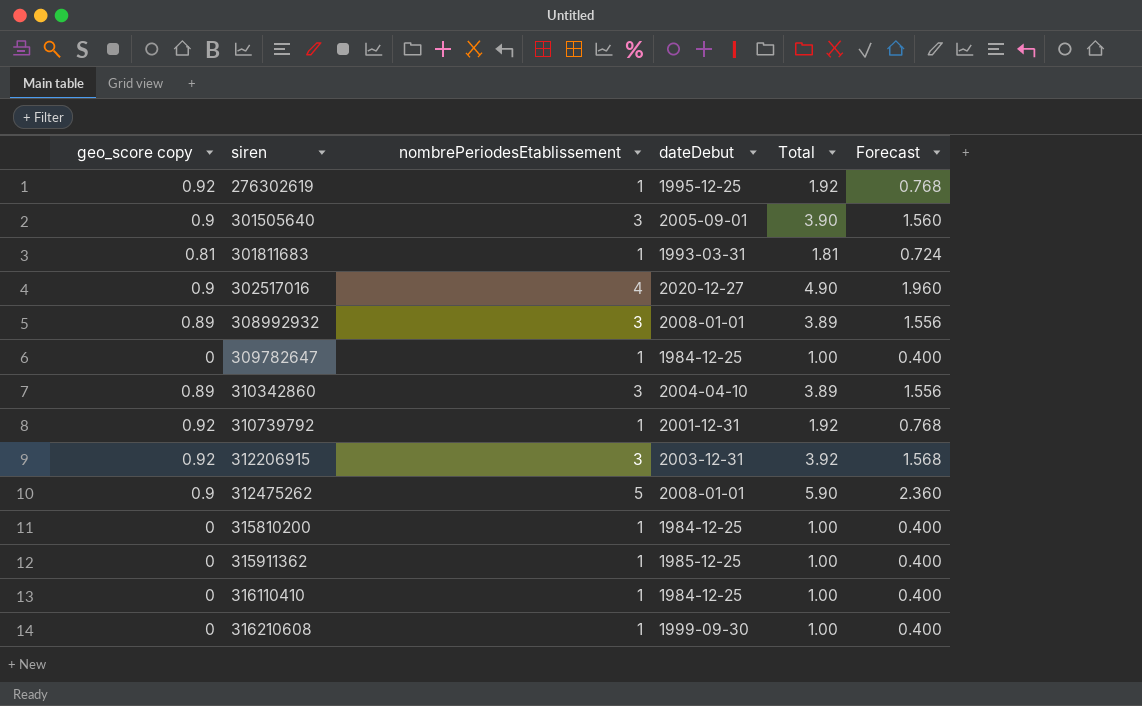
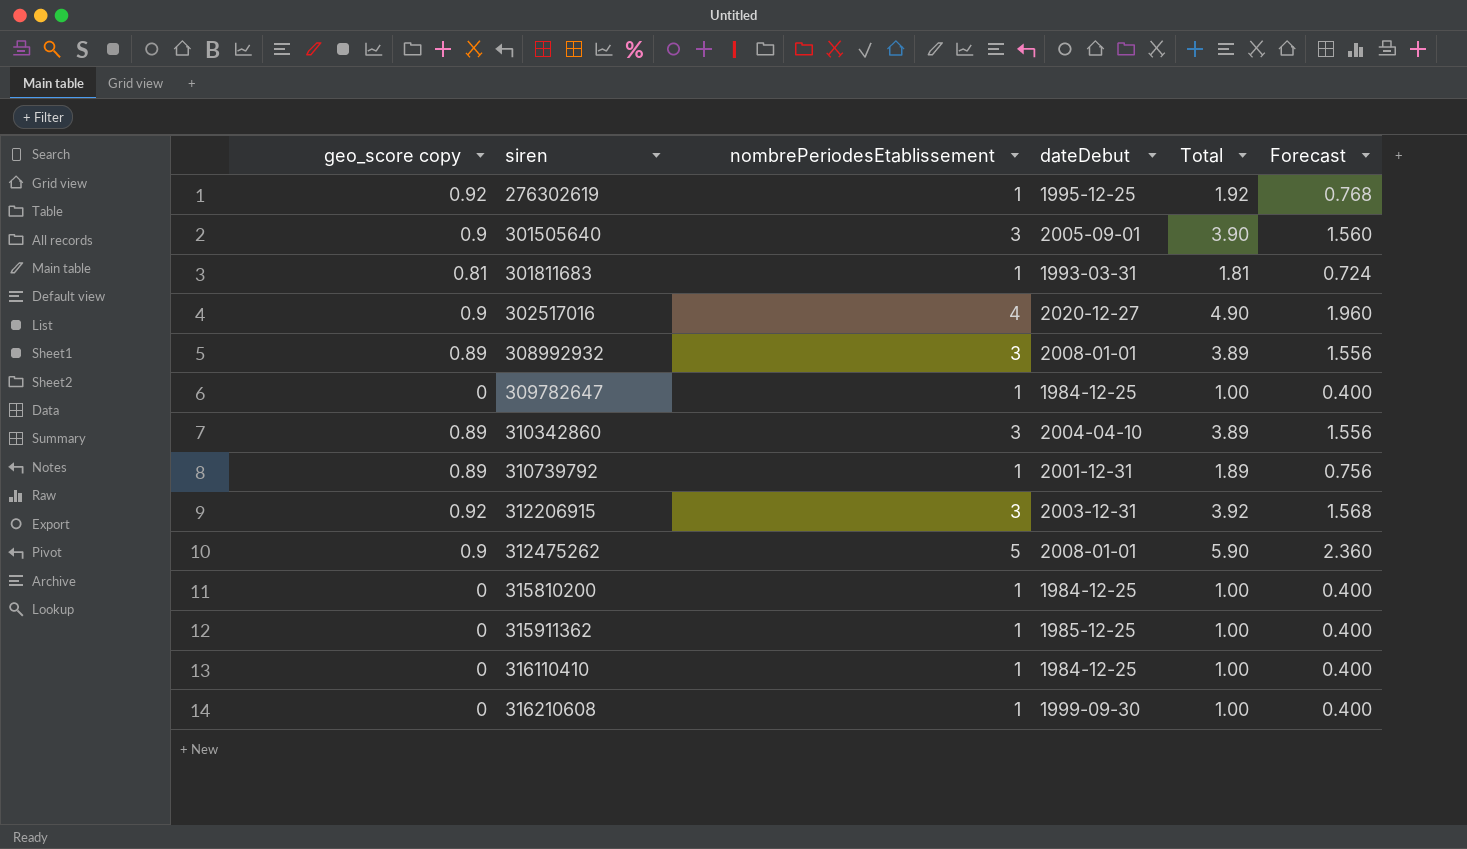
310739792 | geo_score copy: 0.92 -> 0.89
310739792 | Total: 1.92 -> 1.89
310739792 | Forecast: 0.768 -> 0.756

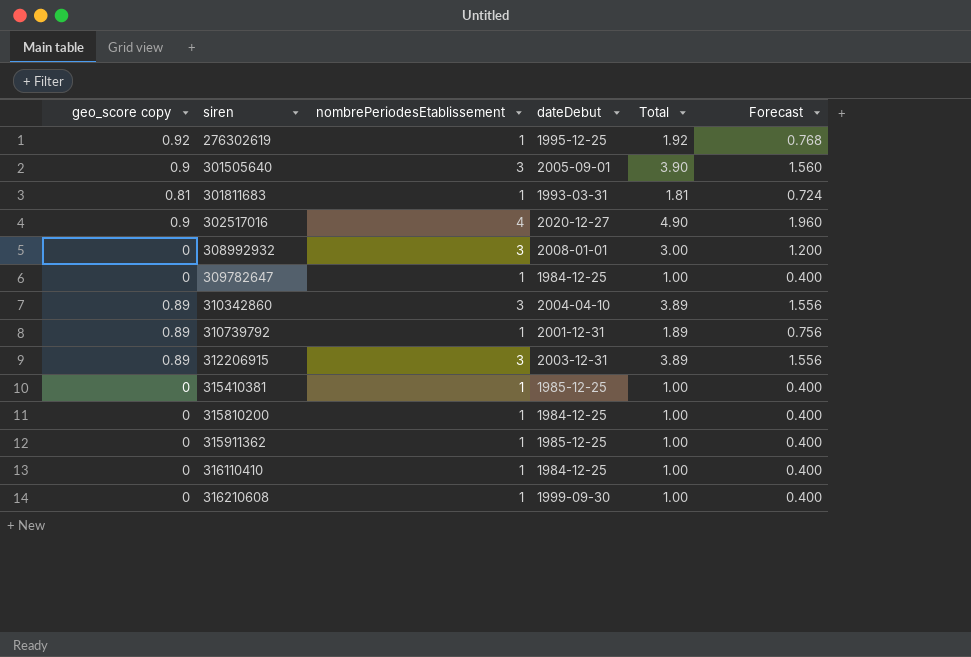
row 312475262: 0.9 | 5 | 2008-01-01 | 5.90 | 2.360 -> none
308992932 | geo_score copy: 0.89 -> 0
308992932 | Total: 3.89 -> 3.00
308992932 | Forecast: 1.556 -> 1.200
312206915 | geo_score copy: 0.92 -> 0.89
312206915 | Total: 3.92 -> 3.89
312206915 | Forecast: 1.568 -> 1.556
row 315410381: none -> 0 | 1 | 1985-12-25 | 1.00 | 0.400

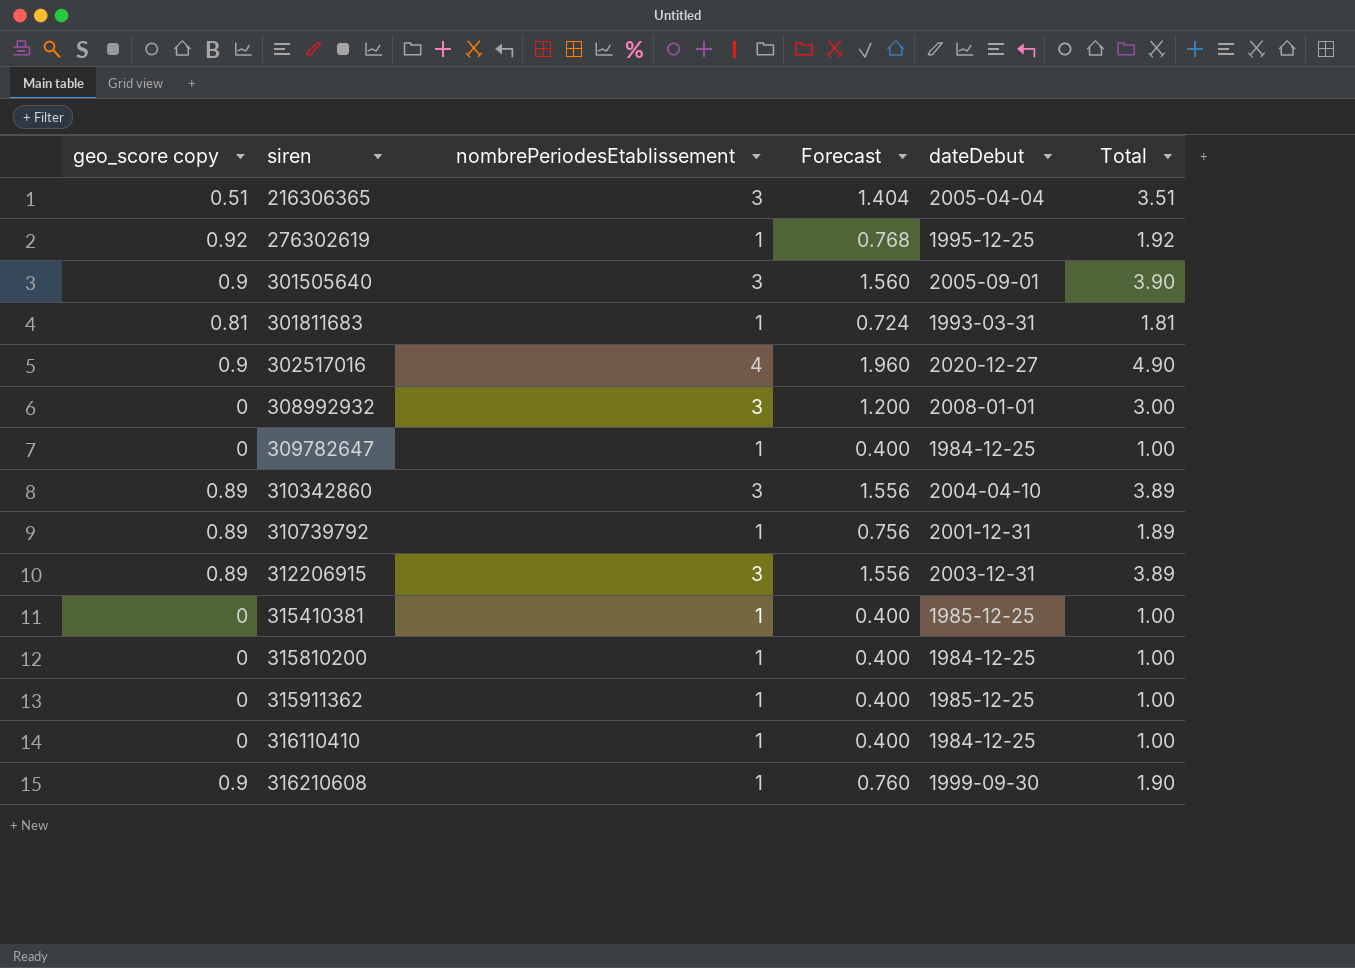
column Forecast | position: 6 -> 4
row 216306365: none -> 0.51 | 3 | 1.404 | 2005-04-04 | 3.51
316210608 | geo_score copy: 0 -> 0.9
316210608 | Forecast: 0.400 -> 0.760
316210608 | Total: 1.00 -> 1.90

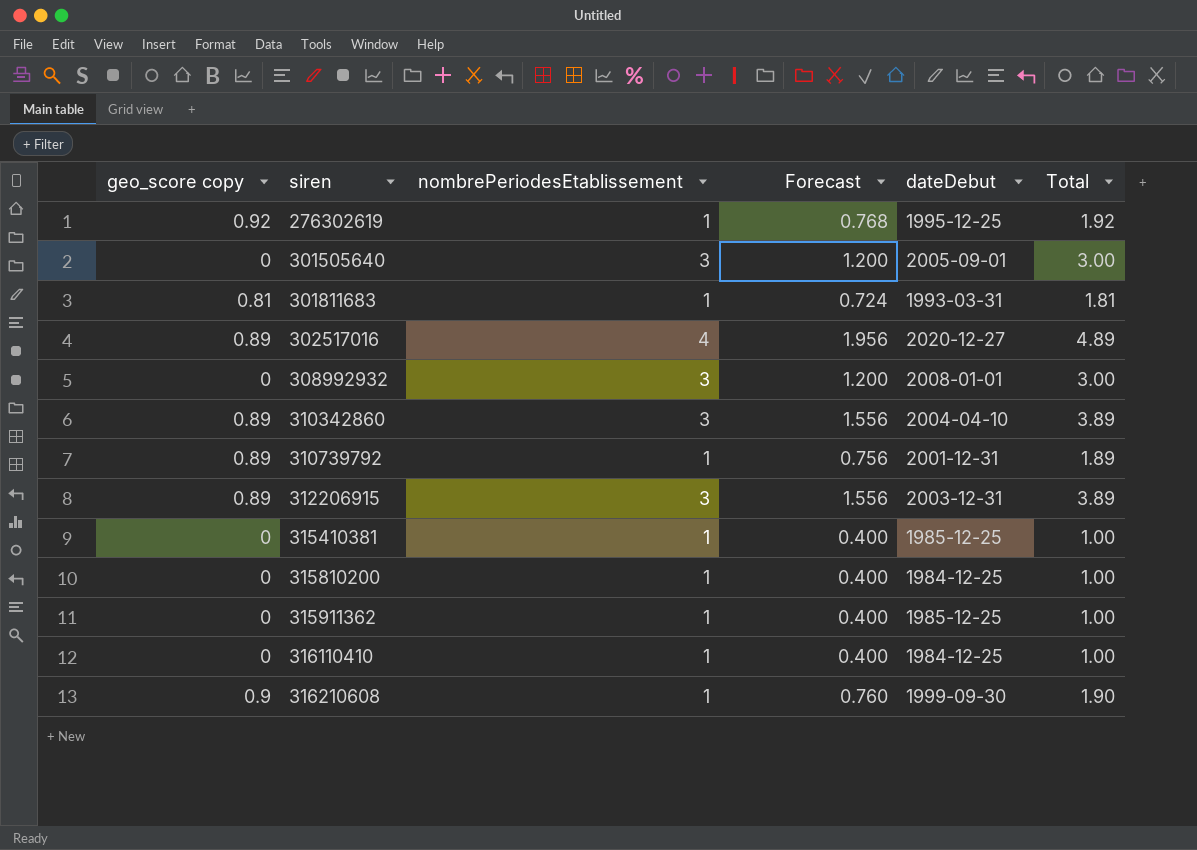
row 216306365: 0.51 | 3 | 1.404 | 2005-04-04 | 3.51 -> none
row 309782647: 0 | 1 | 0.400 | 1984-12-25 | 1.00 -> none
301505640 | geo_score copy: 0.9 -> 0
301505640 | Forecast: 1.560 -> 1.200
301505640 | Total: 3.90 -> 3.00
302517016 | geo_score copy: 0.9 -> 0.89
302517016 | Forecast: 1.960 -> 1.956
302517016 | Total: 4.90 -> 4.89

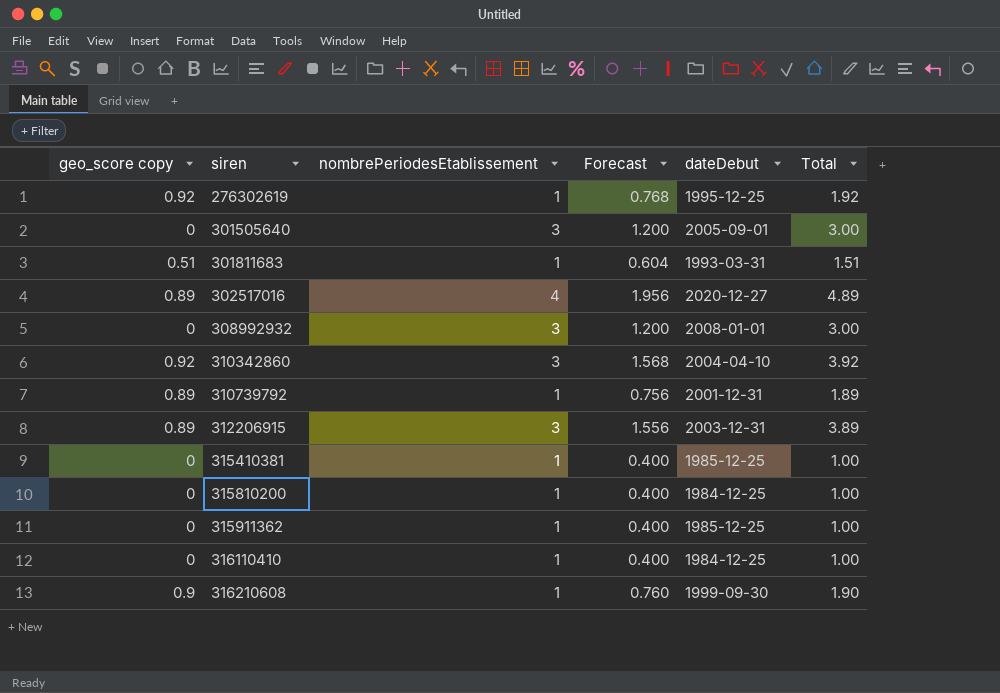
301811683 | geo_score copy: 0.81 -> 0.51
301811683 | Forecast: 0.724 -> 0.604
301811683 | Total: 1.81 -> 1.51
310342860 | geo_score copy: 0.89 -> 0.92
310342860 | Forecast: 1.556 -> 1.568
310342860 | Total: 3.89 -> 3.92

